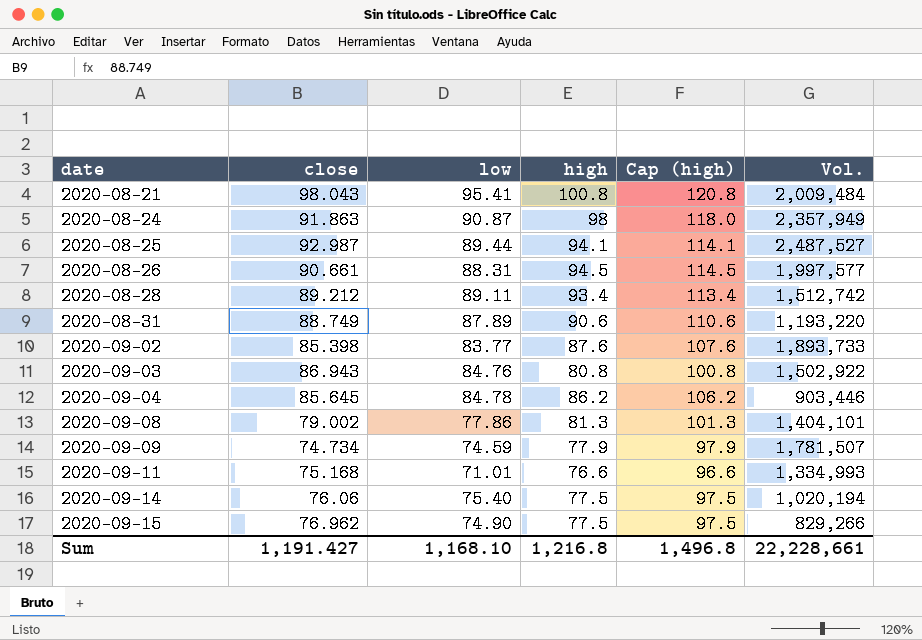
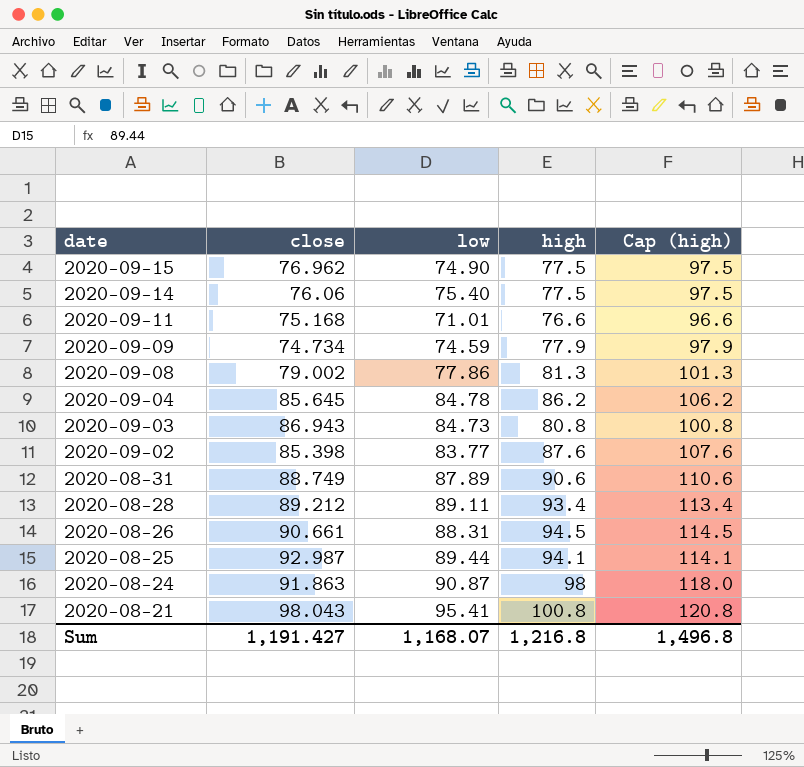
row order: date ascending -> date descending
column Vol. | position: 6 -> none
2020-09-03 | low: 84.76 -> 84.73
Sum | low: 1,168.10 -> 1,168.07

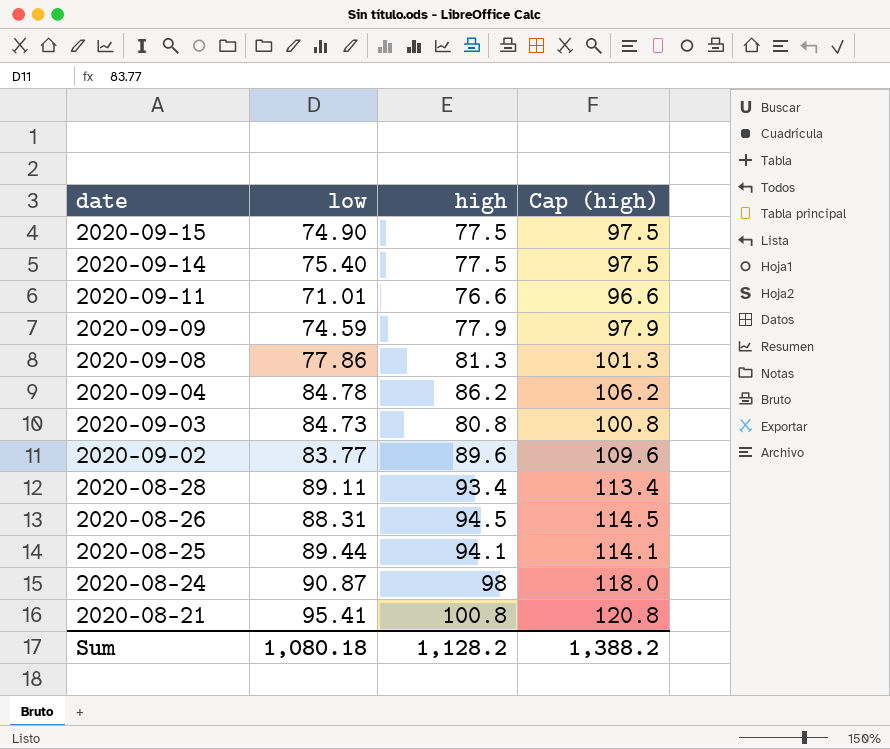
column close | position: 2 -> none
row 2020-08-31: 88.749 | 87.89 | 90.6 | 110.6 -> none
2020-09-02 | high: 87.6 -> 89.6
2020-09-02 | Cap (high): 107.6 -> 109.6
Sum | low: 1,168.07 -> 1,080.18
Sum | high: 1,216.8 -> 1,128.2
Sum | Cap (high): 1,496.8 -> 1,388.2

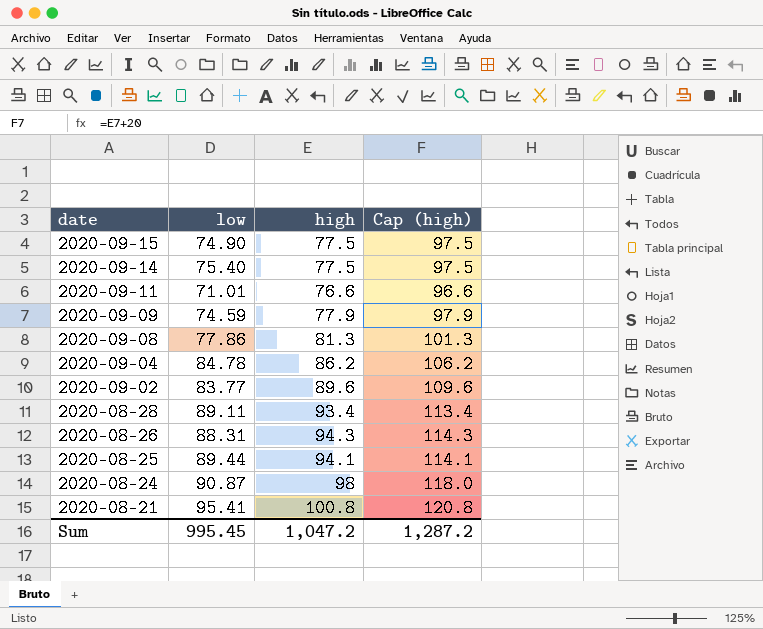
row 2020-09-03: 84.73 | 80.8 | 100.8 -> none
2020-08-26 | high: 94.5 -> 94.3
2020-08-26 | Cap (high): 114.5 -> 114.3
Sum | low: 1,080.18 -> 995.45
Sum | high: 1,128.2 -> 1,047.2
Sum | Cap (high): 1,388.2 -> 1,287.2

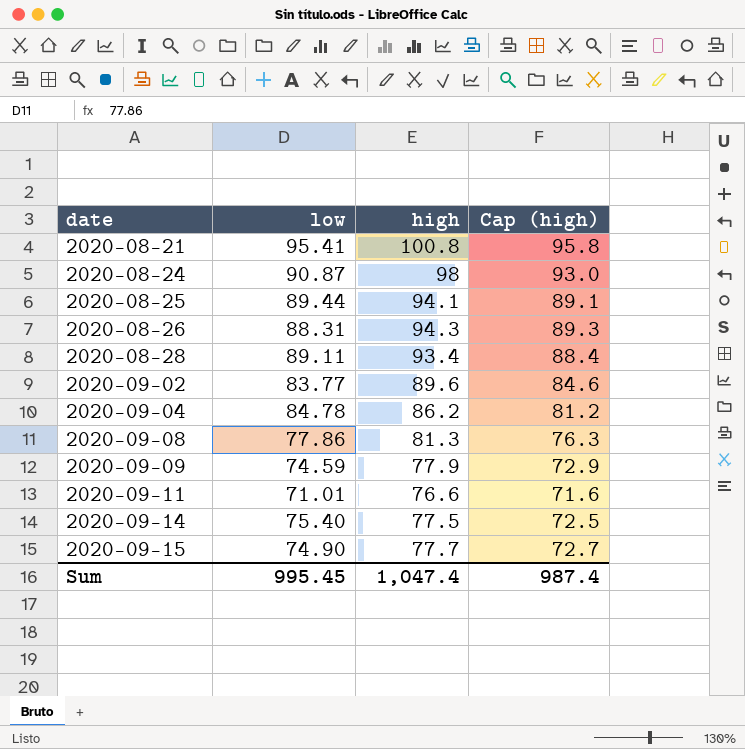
row order: date descending -> date ascending
column Cap (high) | formula: [high] + 20 -> [high] - 5
2020-09-15 | high: 77.5 -> 77.7
Sum | high: 1,047.2 -> 1,047.4
Sum | Cap (high): 1,287.2 -> 987.4

